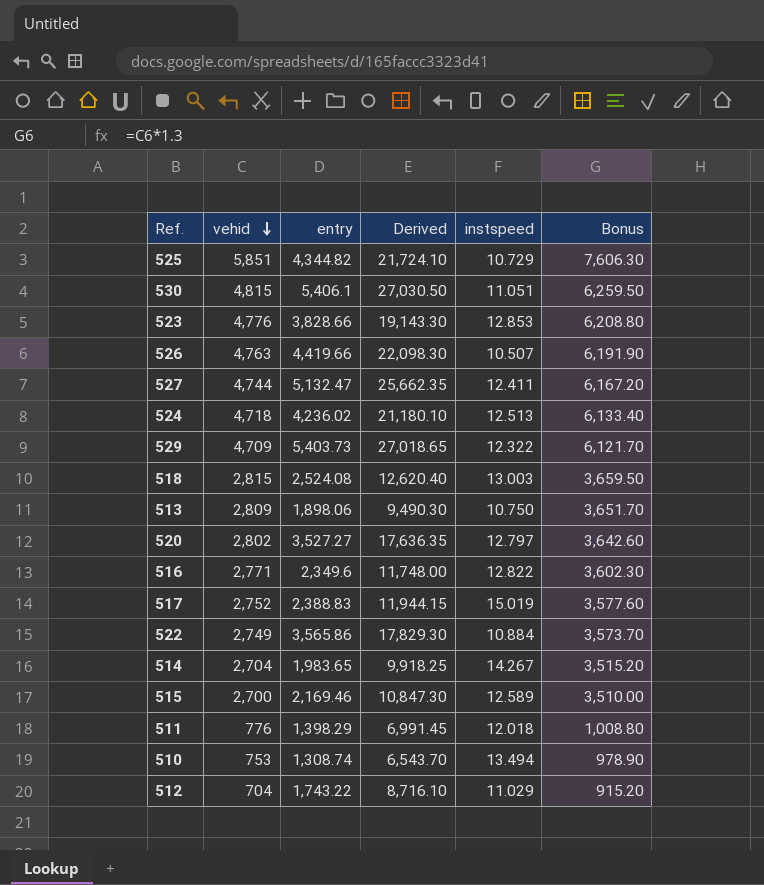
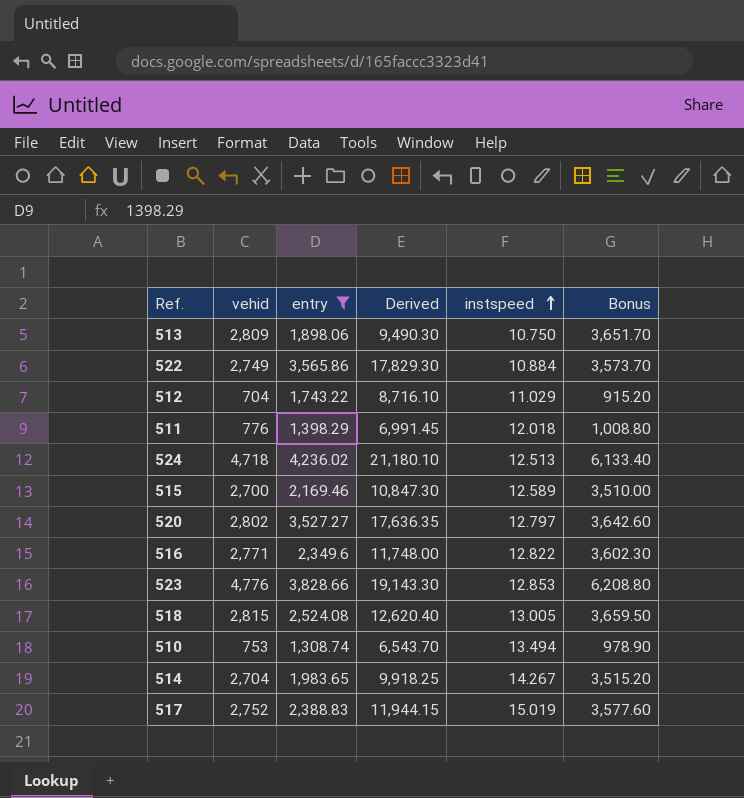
filter: none -> entry <= 4,236.02
row order: vehid descending -> instspeed ascending
518 | instspeed: 13.003 -> 13.005

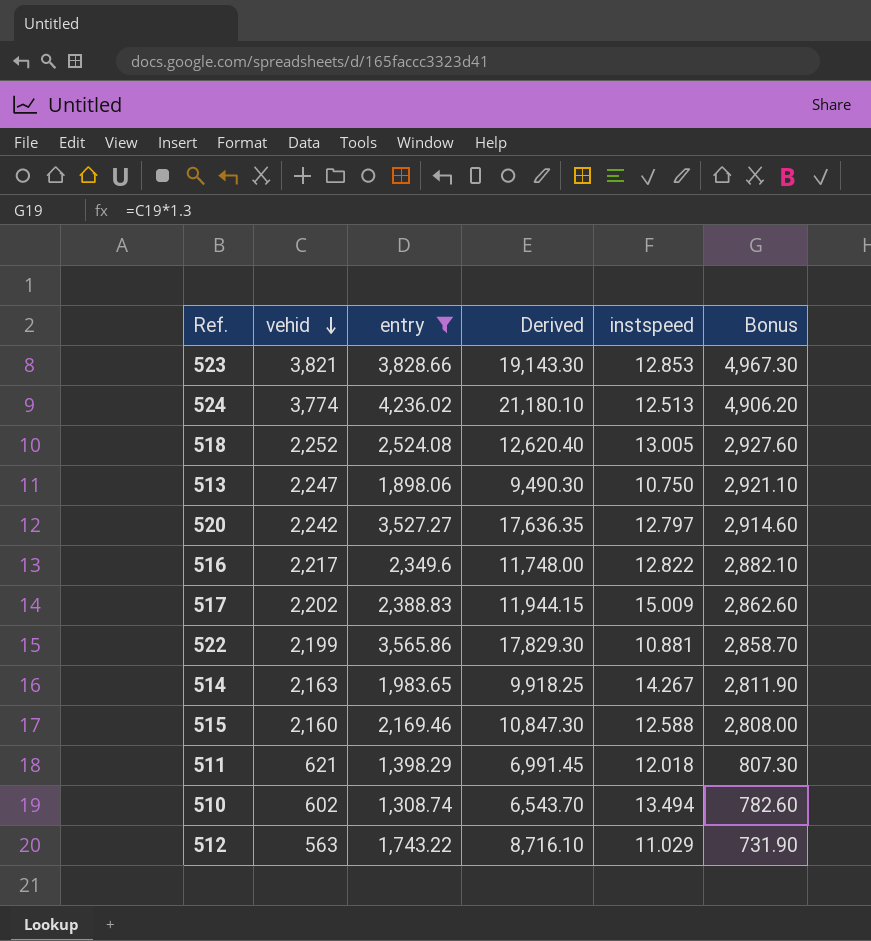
row order: instspeed ascending -> vehid descending
523 | vehid: 4,776 -> 3,821
523 | Bonus: 6,208.80 -> 4,967.30
524 | vehid: 4,718 -> 3,774
524 | Bonus: 6,133.40 -> 4,906.20
518 | vehid: 2,815 -> 2,252
518 | Bonus: 3,659.50 -> 2,927.60
513 | vehid: 2,809 -> 2,247
513 | Bonus: 3,651.70 -> 2,921.10
520 | vehid: 2,802 -> 2,242
520 | Bonus: 3,642.60 -> 2,914.60
516 | vehid: 2,771 -> 2,217
516 | Bonus: 3,602.30 -> 2,882.10
517 | vehid: 2,752 -> 2,202
517 | instspeed: 15.019 -> 15.009
517 | Bonus: 3,577.60 -> 2,862.60
522 | vehid: 2,749 -> 2,199
522 | instspeed: 10.884 -> 10.881
522 | Bonus: 3,573.70 -> 2,858.70
514 | vehid: 2,704 -> 2,163
514 | Bonus: 3,515.20 -> 2,811.90
515 | vehid: 2,700 -> 2,160
515 | instspeed: 12.589 -> 12.588
515 | Bonus: 3,510.00 -> 2,808.00
511 | vehid: 776 -> 621
511 | Bonus: 1,008.80 -> 807.30
510 | vehid: 753 -> 602
510 | Bonus: 978.90 -> 782.60
512 | vehid: 704 -> 563
512 | Bonus: 915.20 -> 731.90

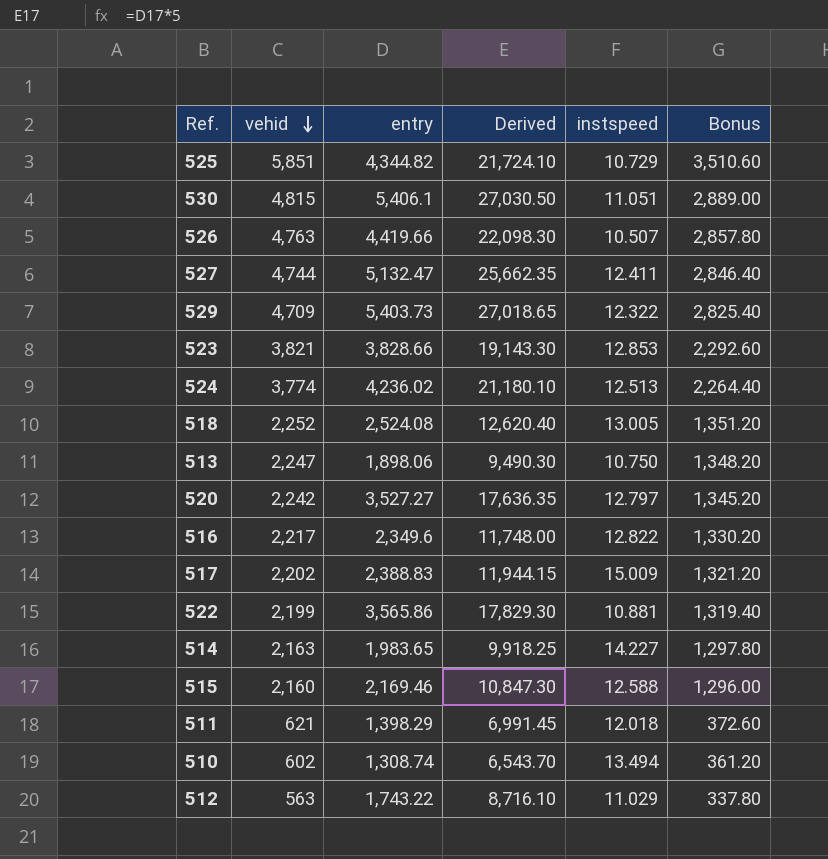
filter: entry <= 4,236.02 -> none
column Bonus | formula: [vehid] * 1.3 -> [vehid] * 0.6
514 | instspeed: 14.267 -> 14.227

